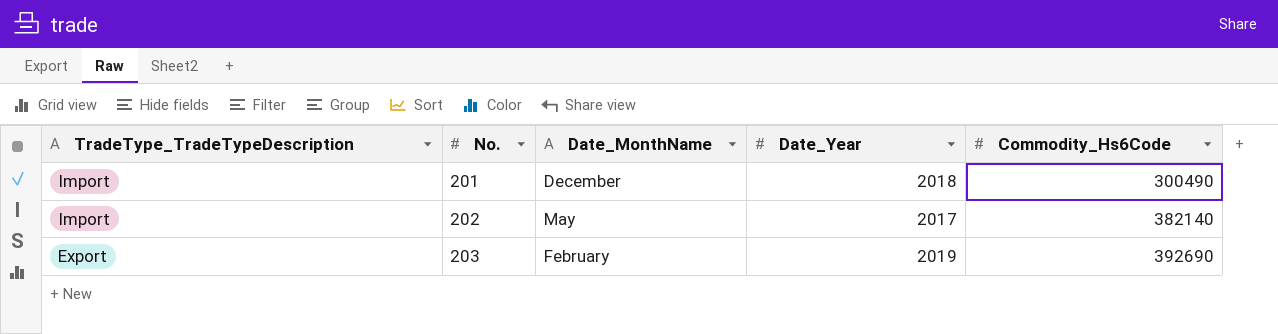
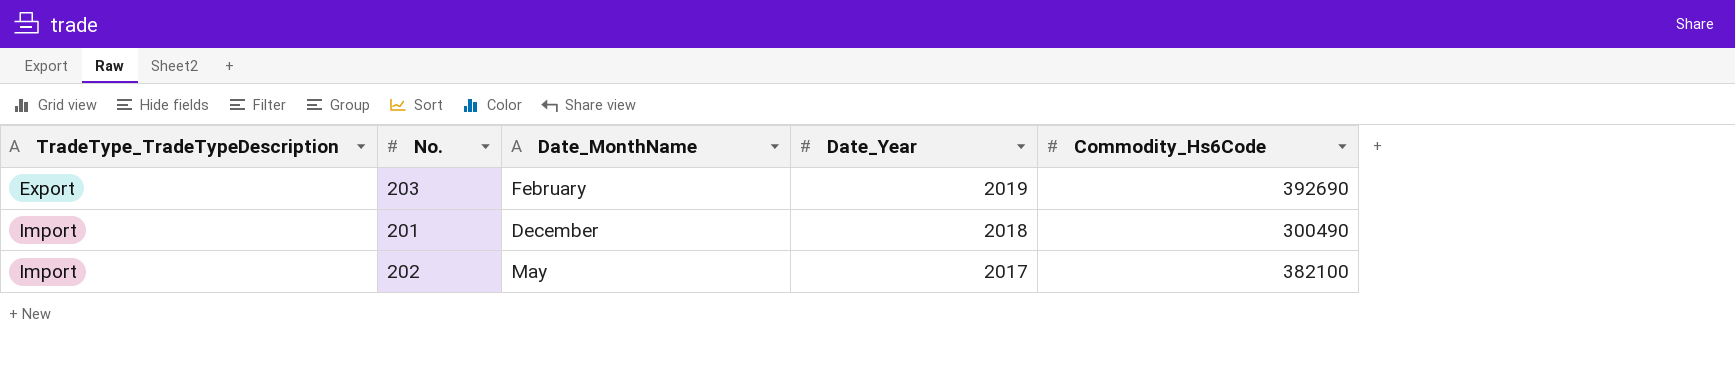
row order: TradeType_TradeTypeDescription descending -> TradeType_TradeTypeDescription ascending
202 | Commodity_Hs6Code: 382140 -> 382100

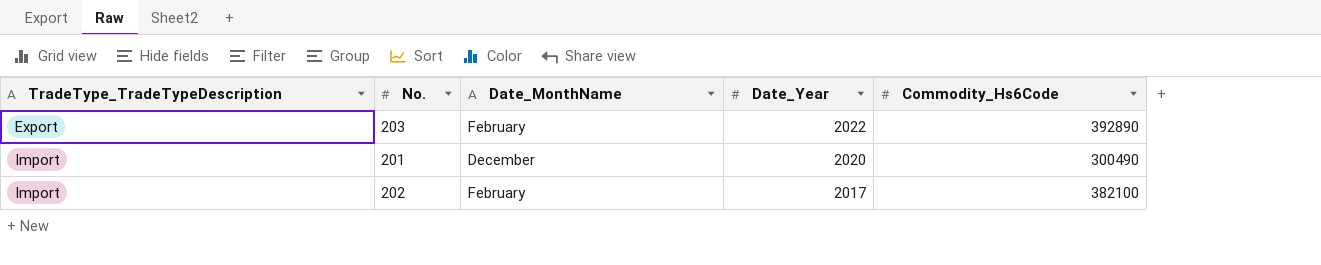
203 | Date_Year: 2019 -> 2022
203 | Commodity_Hs6Code: 392690 -> 392890
201 | Date_Year: 2018 -> 2020
202 | Date_MonthName: May -> February

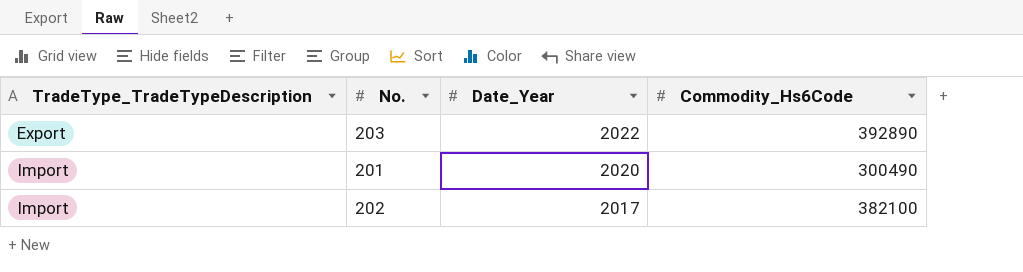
column Date_MonthName | position: 3 -> none

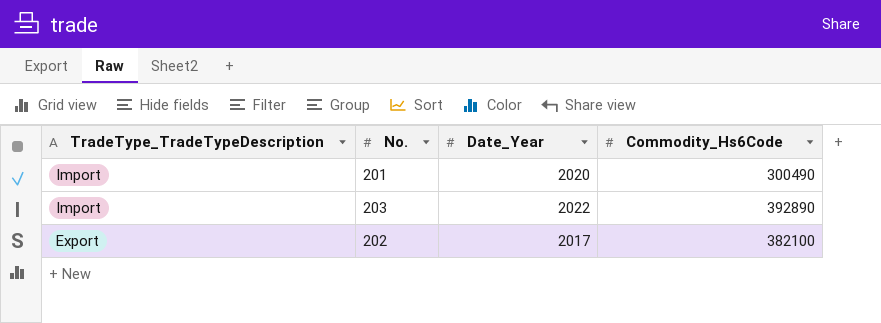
row order: TradeType_TradeTypeDescription ascending -> TradeType_TradeTypeDescription descending
203 | TradeType_TradeTypeDescription: Export -> Import
202 | TradeType_TradeTypeDescription: Import -> Export

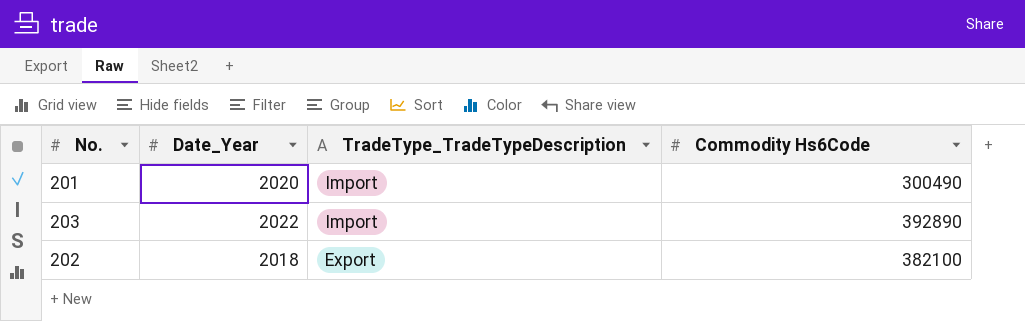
column TradeType_TradeTypeDescription | position: 1 -> 3
column name: Commodity_Hs6Code -> Commodity Hs6Code
202 | Date_Year: 2017 -> 2018

